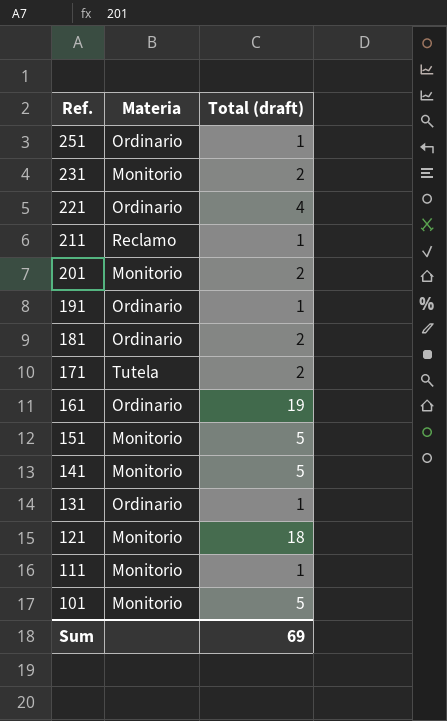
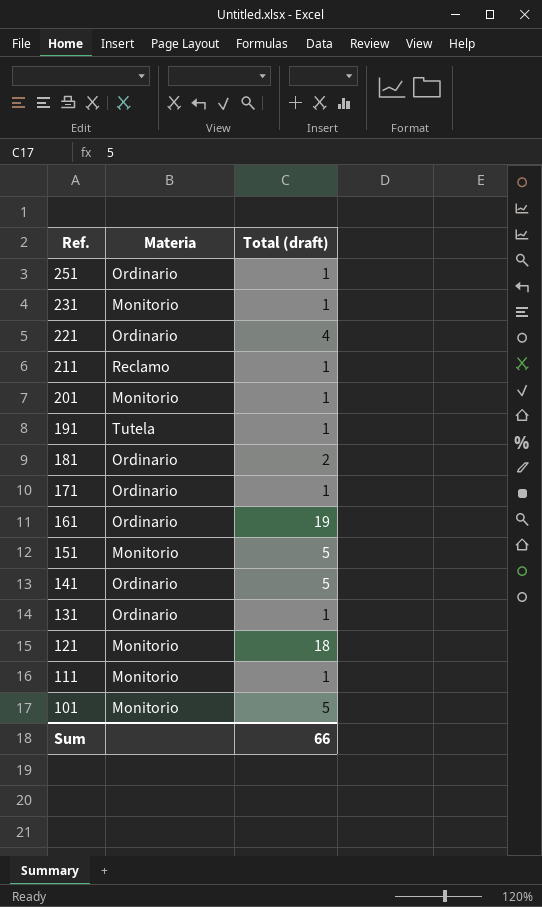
231 | Total (draft): 2 -> 1
201 | Total (draft): 2 -> 1
191 | Materia: Ordinario -> Tutela
171 | Materia: Tutela -> Ordinario
171 | Total (draft): 2 -> 1
141 | Materia: Monitorio -> Ordinario
Sum | Total (draft): 69 -> 66

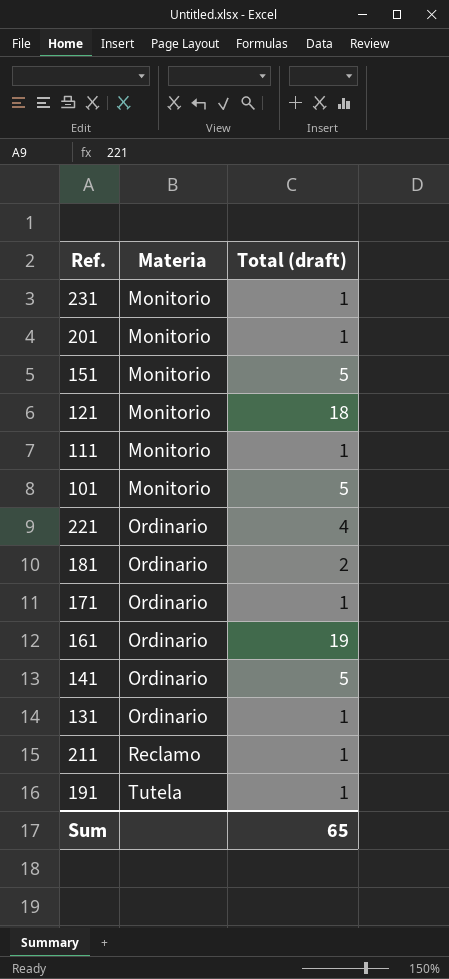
row order: Ref. descending -> Materia ascending
row 251: Ordinario | 1 -> none
Sum | Total (draft): 66 -> 65

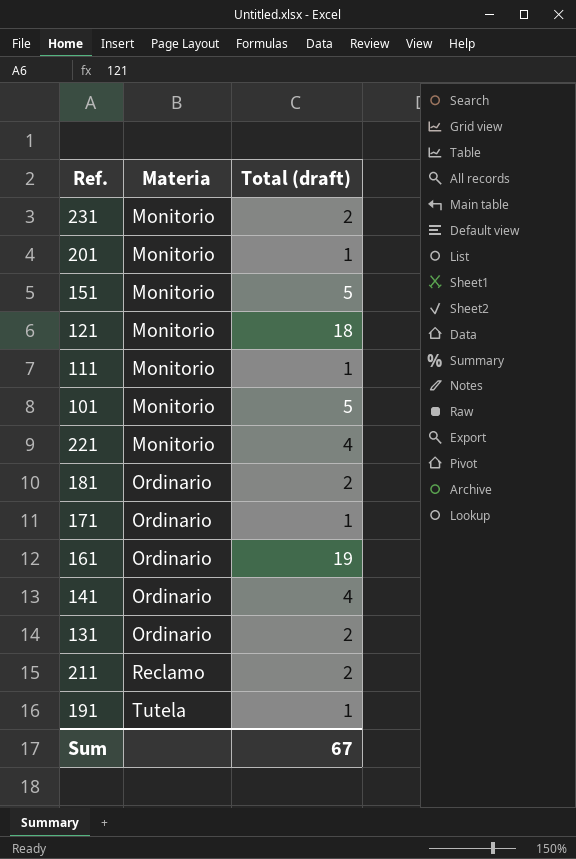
231 | Total (draft): 1 -> 2
221 | Materia: Ordinario -> Monitorio
141 | Total (draft): 5 -> 4
131 | Total (draft): 1 -> 2
211 | Total (draft): 1 -> 2
Sum | Total (draft): 65 -> 67

